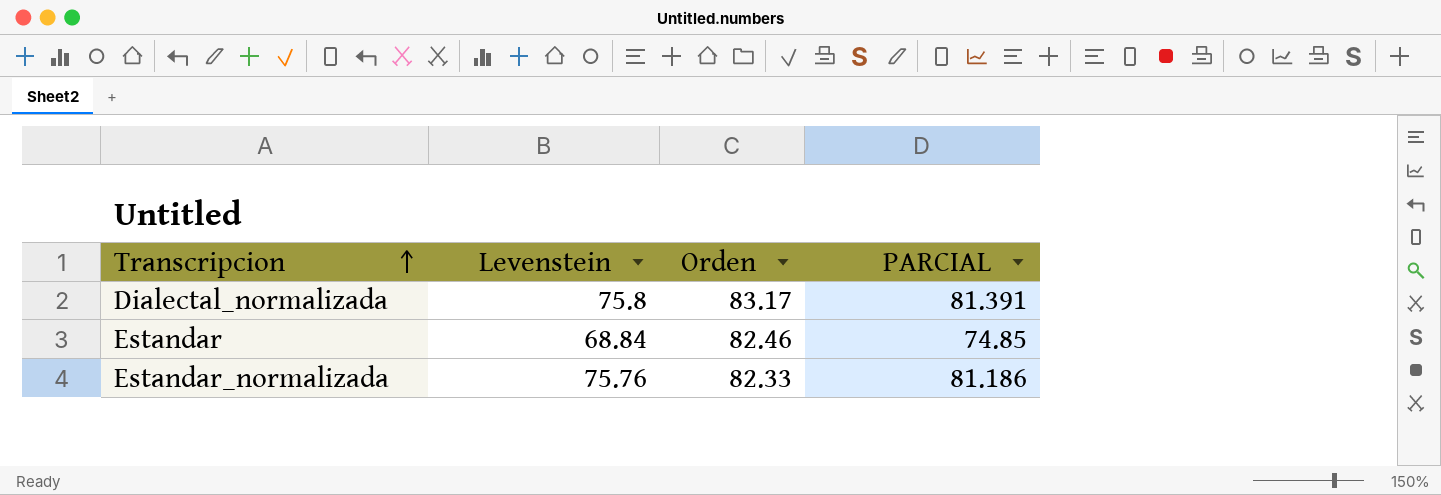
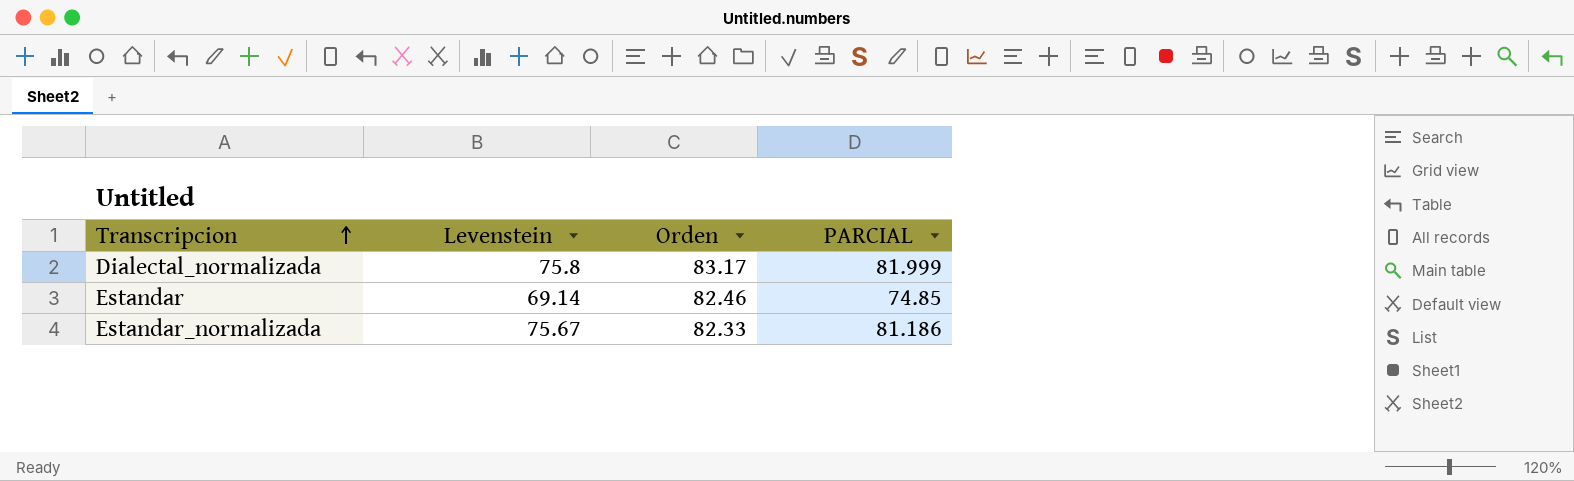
Dialectal_normalizada | PARCIAL: 81.391 -> 81.999
Estandar | Levenstein: 68.84 -> 69.14
Estandar_normalizada | Levenstein: 75.76 -> 75.67

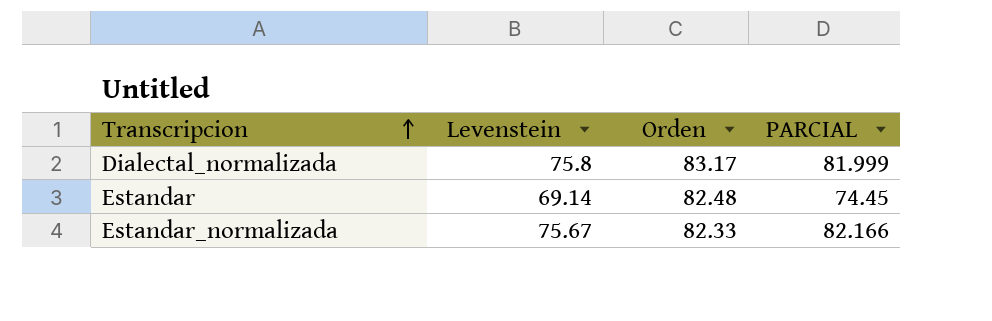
Estandar | Orden: 82.46 -> 82.48
Estandar | PARCIAL: 74.85 -> 74.45
Estandar_normalizada | PARCIAL: 81.186 -> 82.166

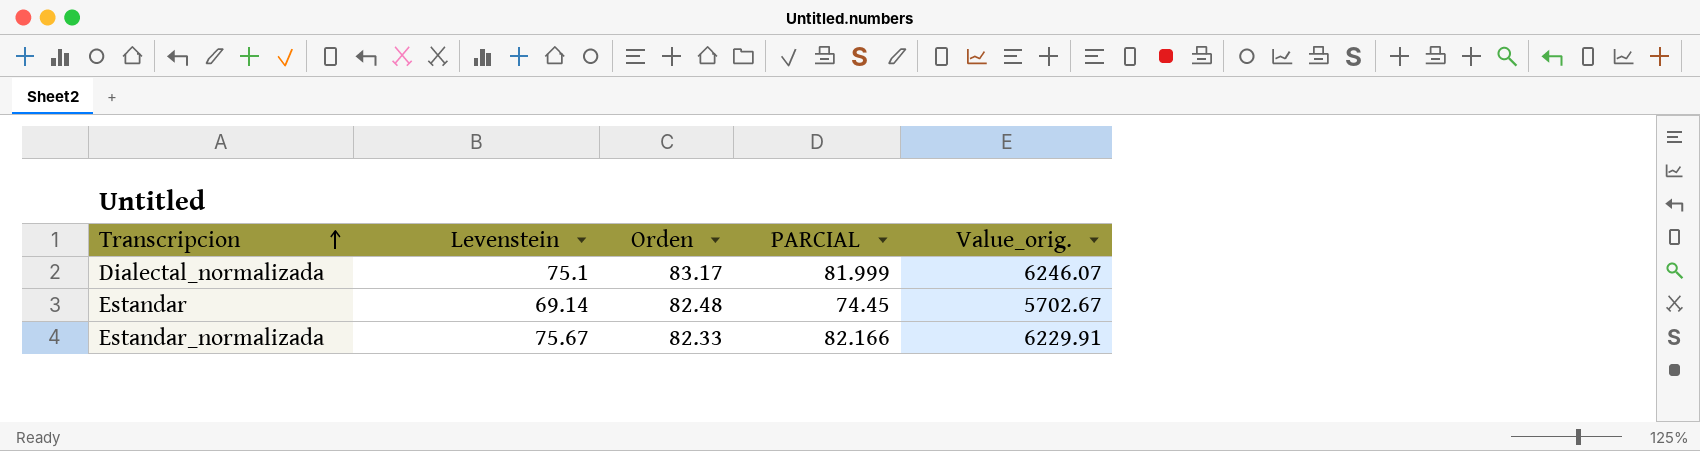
column Value_orig. | formula: none -> [Levenstein] * [Orden]
Dialectal_normalizada | Levenstein: 75.8 -> 75.1

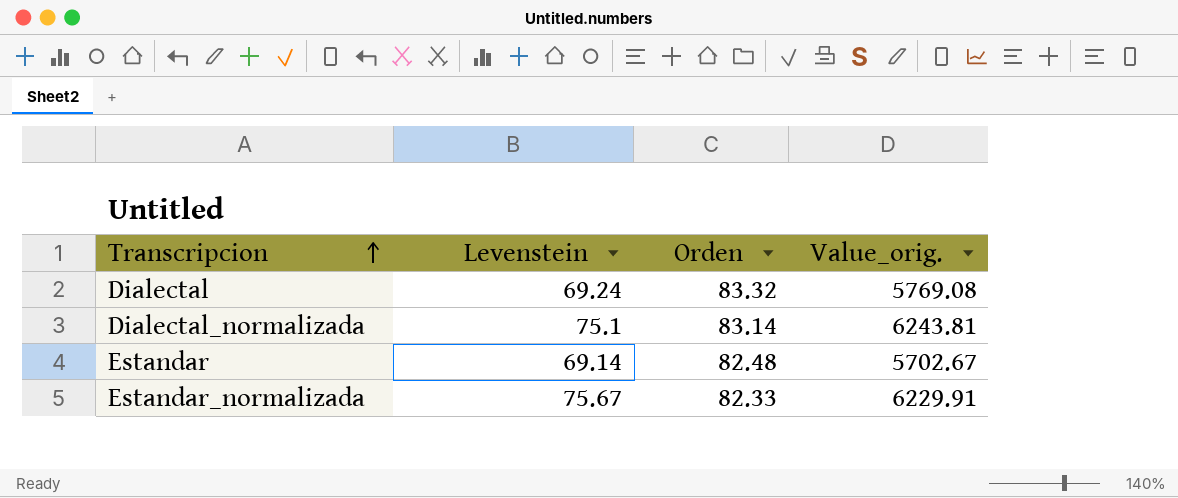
column PARCIAL | position: 4 -> none
row Dialectal: none -> 69.24 | 83.32 | 5769.08
Dialectal_normalizada | Orden: 83.17 -> 83.14
Dialectal_normalizada | Value_orig.: 6246.07 -> 6243.81

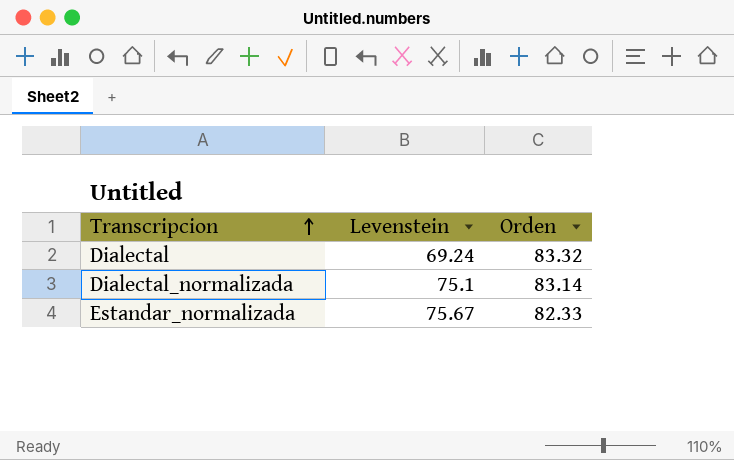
column Value_orig. | formula: [Levenstein] * [Orden] -> none
row Estandar: 69.14 | 82.48 | 5702.67 -> none

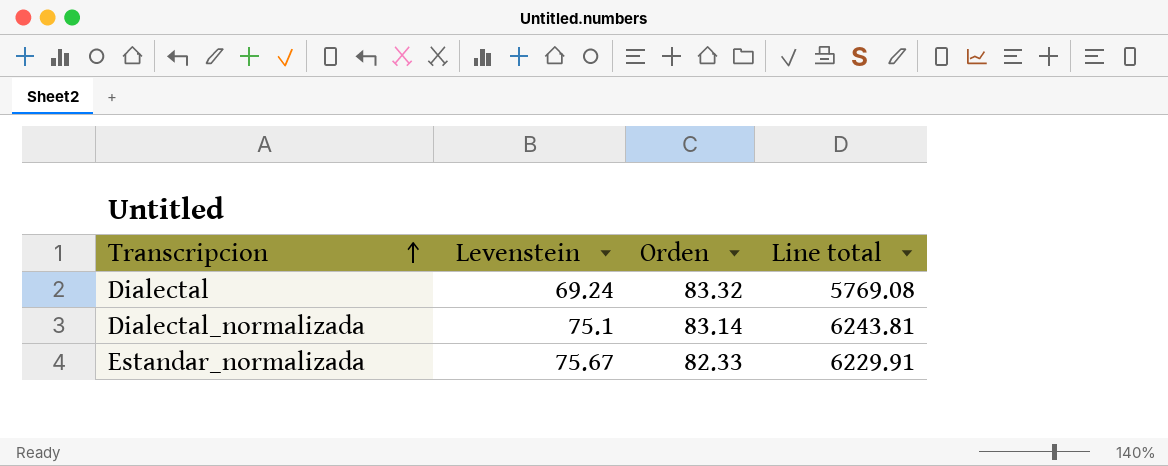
column Line total | formula: none -> [Levenstein] * [Orden]

